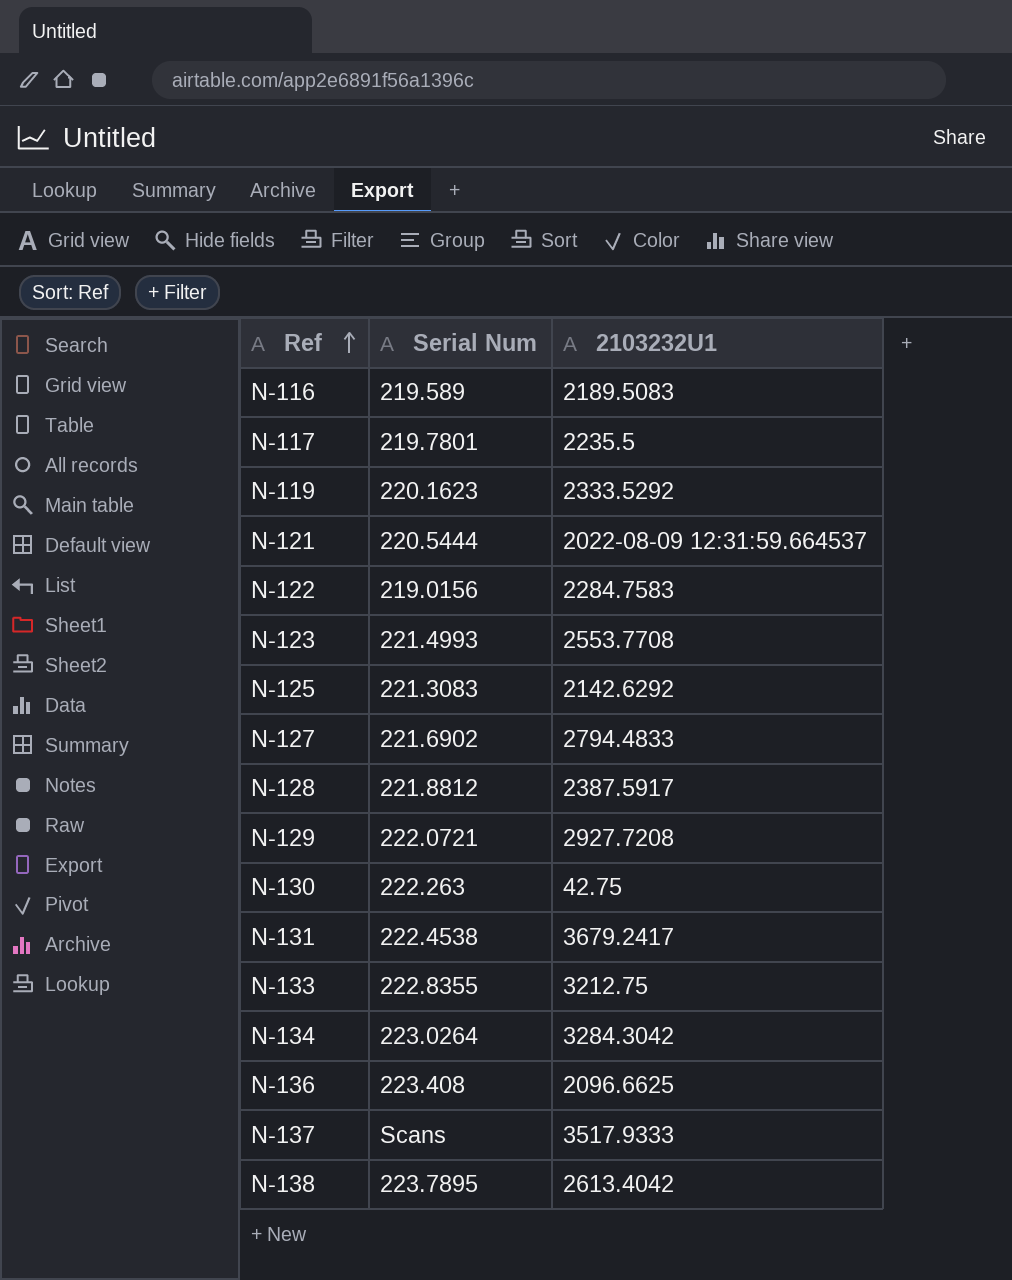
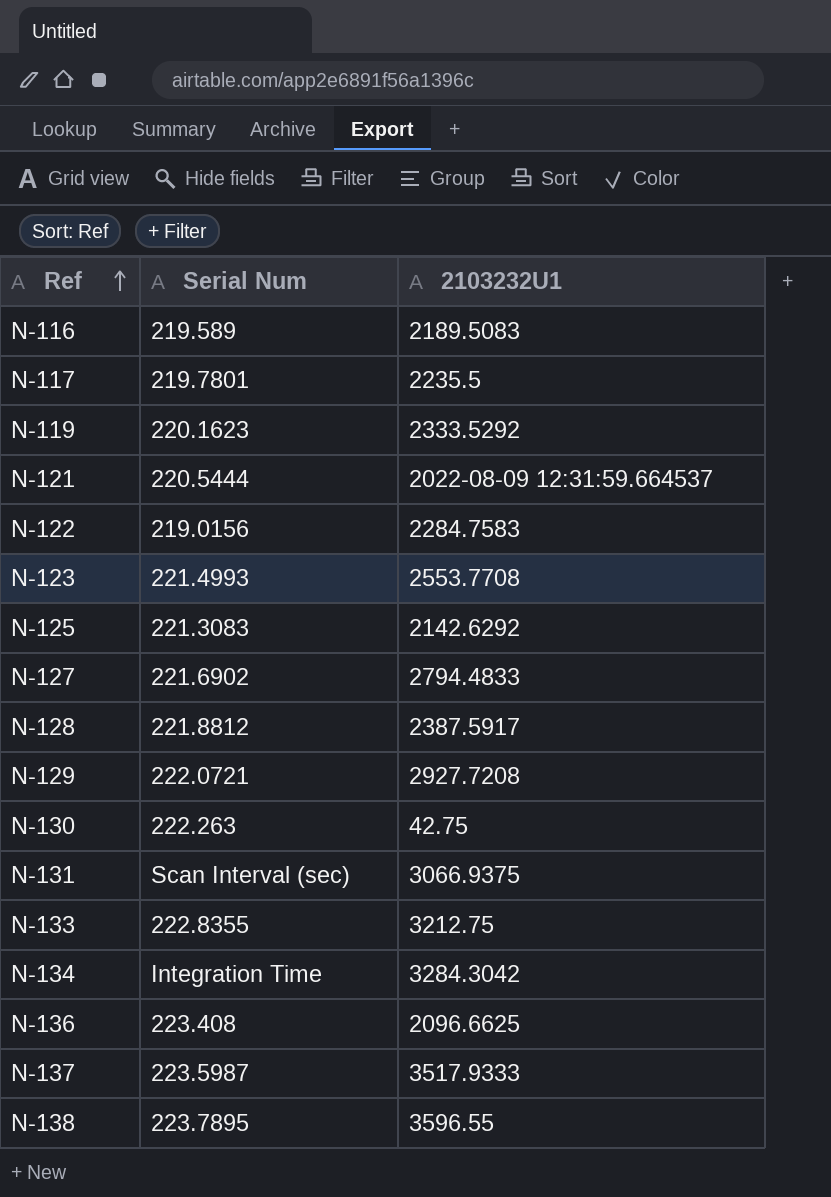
N-131 | Serial Num: 222.4538 -> Scan Interval (sec)
N-131 | 2103232U1: 3679.2417 -> 3066.9375
N-134 | Serial Num: 223.0264 -> Integration Time
N-137 | Serial Num: Scans -> 223.5987
N-138 | 2103232U1: 2613.4042 -> 3596.55

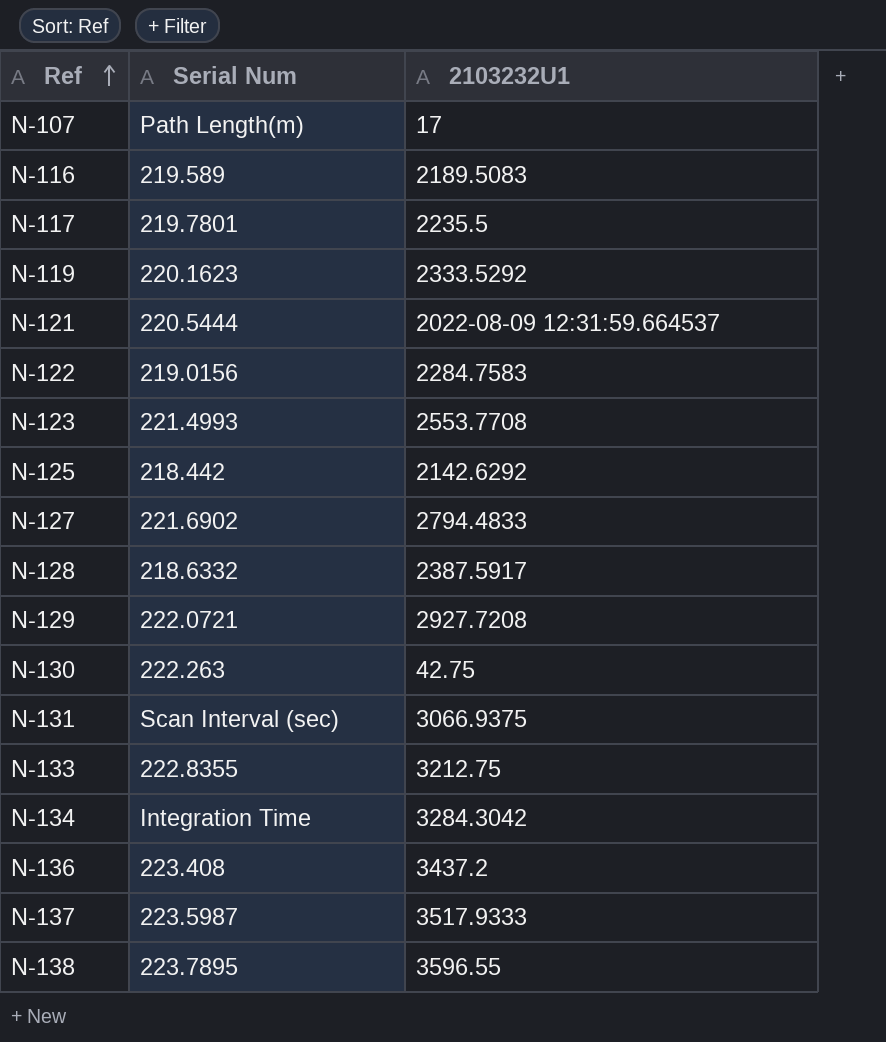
row N-107: none -> Path Length(m) | 17
N-125 | Serial Num: 221.3083 -> 218.442
N-128 | Serial Num: 221.8812 -> 218.6332
N-136 | 2103232U1: 2096.6625 -> 3437.2

